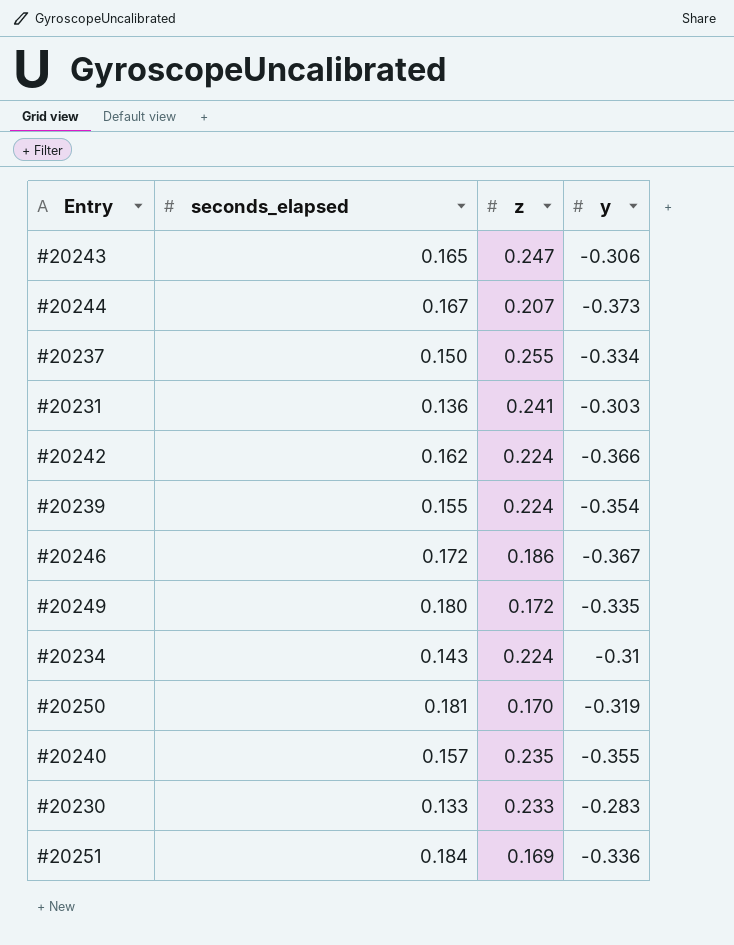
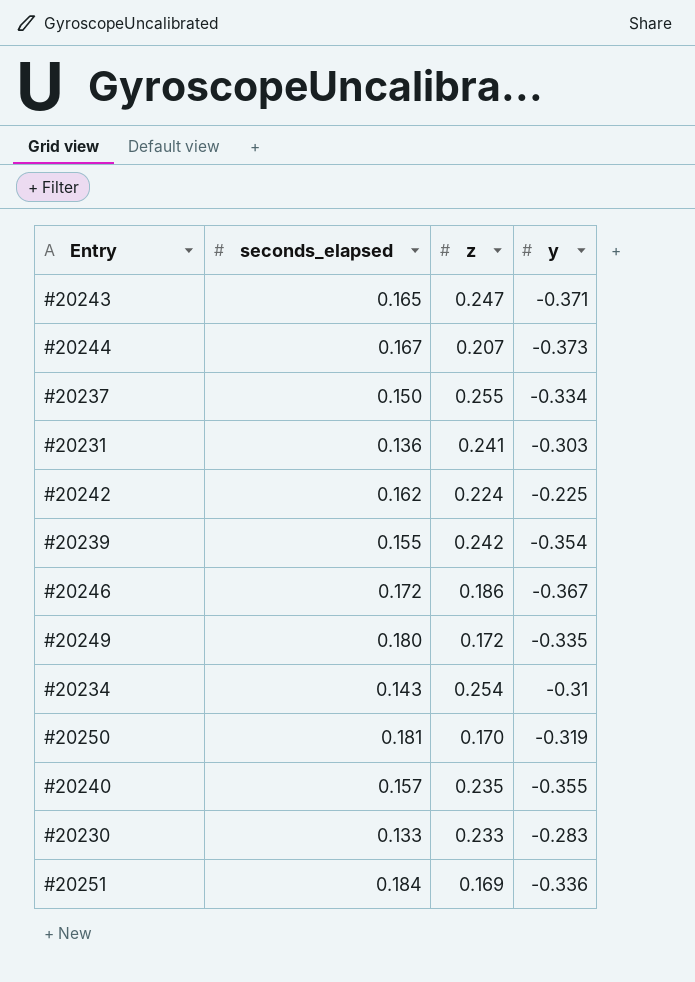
#20243 | y: -0.306 -> -0.371
#20242 | y: -0.366 -> -0.225
#20239 | z: 0.224 -> 0.242
#20234 | z: 0.224 -> 0.254

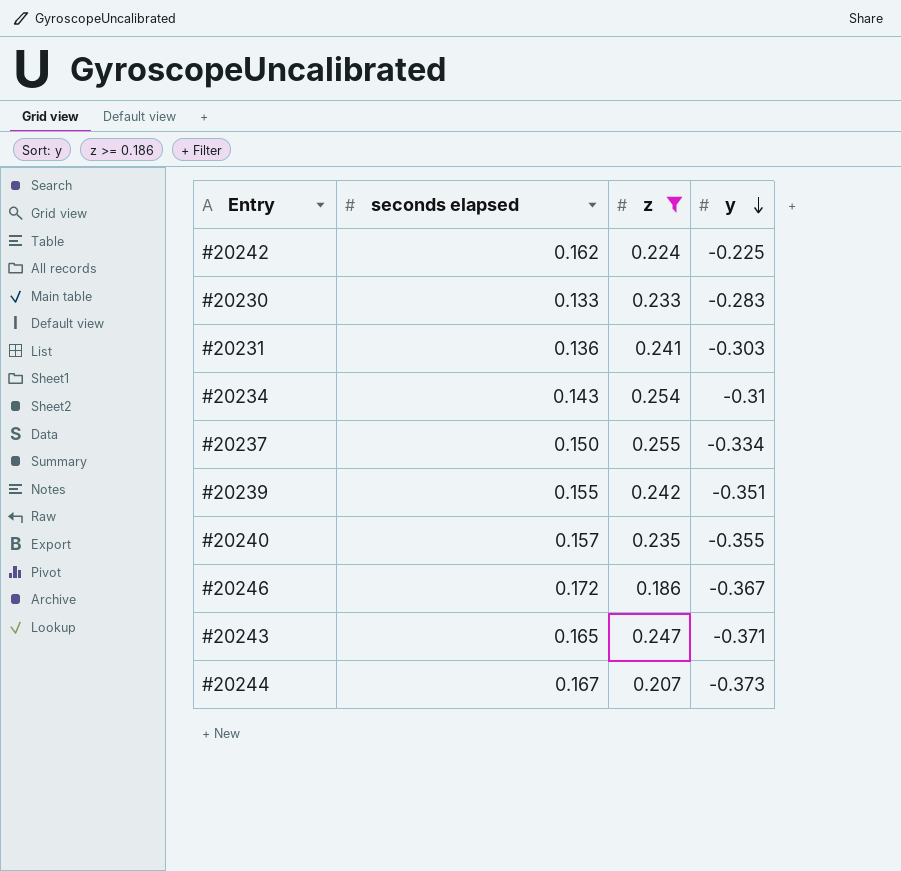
filter: none -> z >= 0.186
row order: none -> y descending
column name: seconds_elapsed -> seconds elapsed
#20239 | y: -0.354 -> -0.351

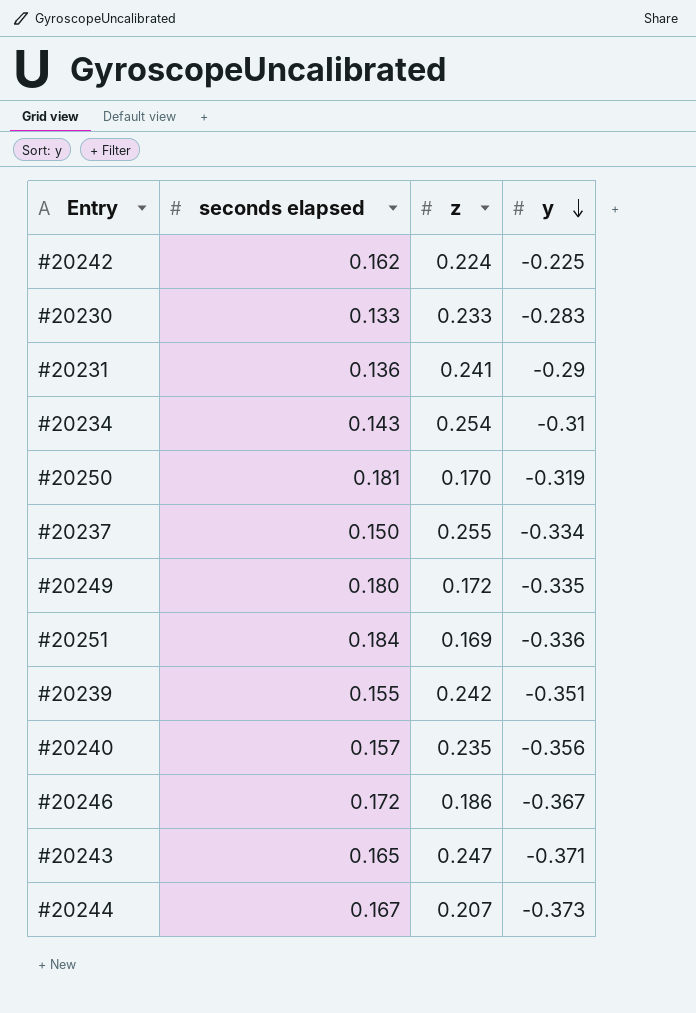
filter: z >= 0.186 -> none
#20231 | y: -0.303 -> -0.29
#20240 | y: -0.355 -> -0.356

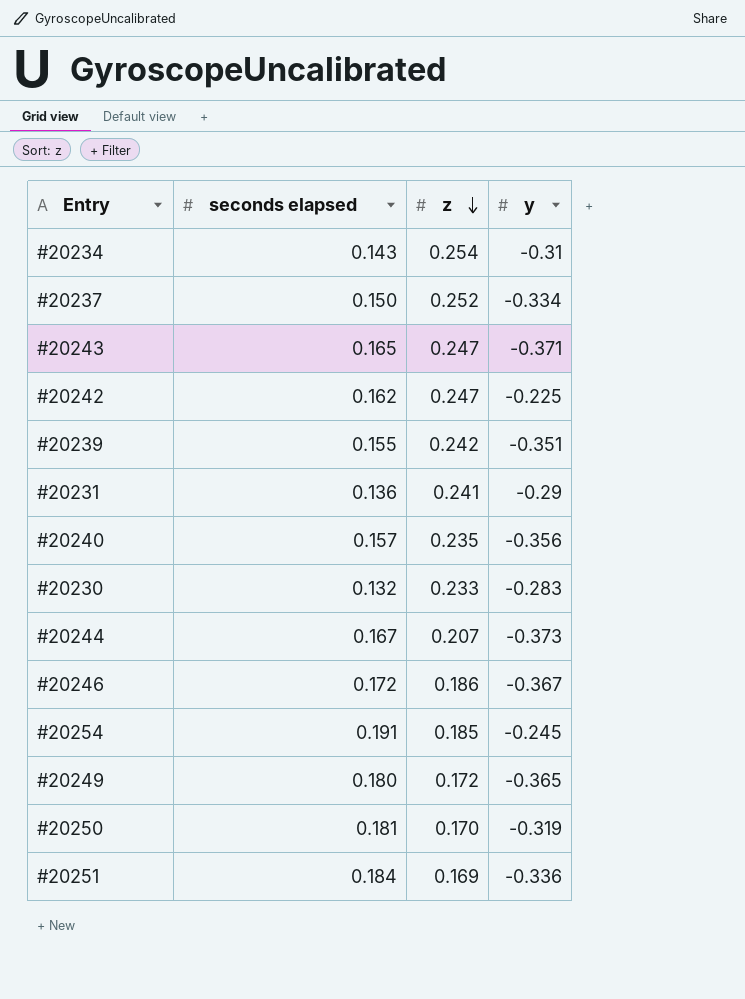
row order: y descending -> z descending
#20237 | z: 0.255 -> 0.252
#20242 | z: 0.224 -> 0.247
#20230 | seconds elapsed: 0.133 -> 0.132
row #20254: none -> 0.191 | 0.185 | -0.245
#20249 | y: -0.335 -> -0.365

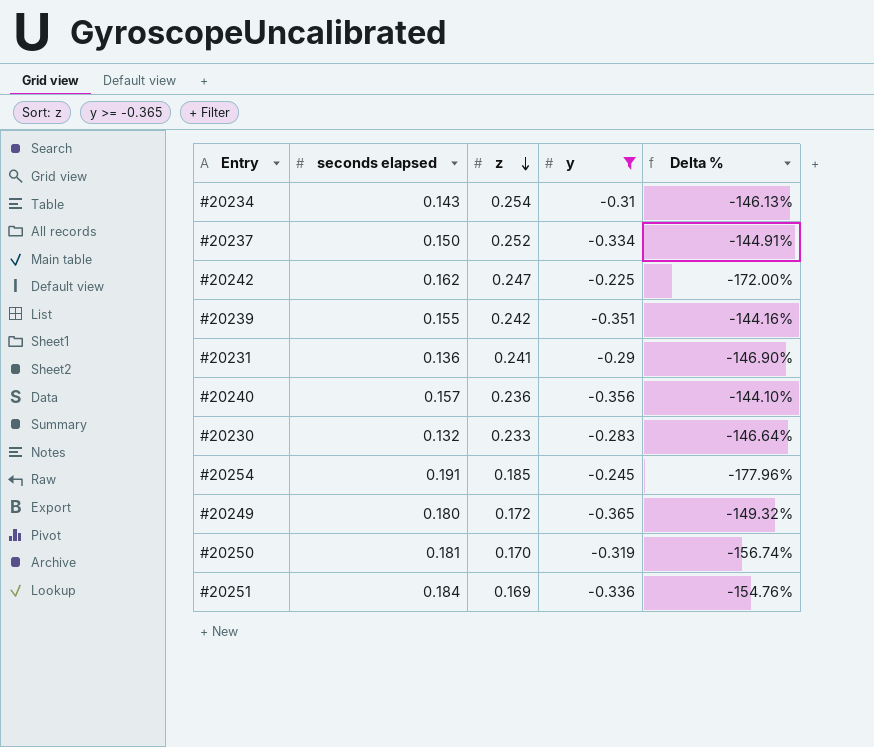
filter: none -> y >= -0.365
column Delta % | formula: none -> ([seconds elapsed] - [y]) / [y]
#20240 | z: 0.235 -> 0.236

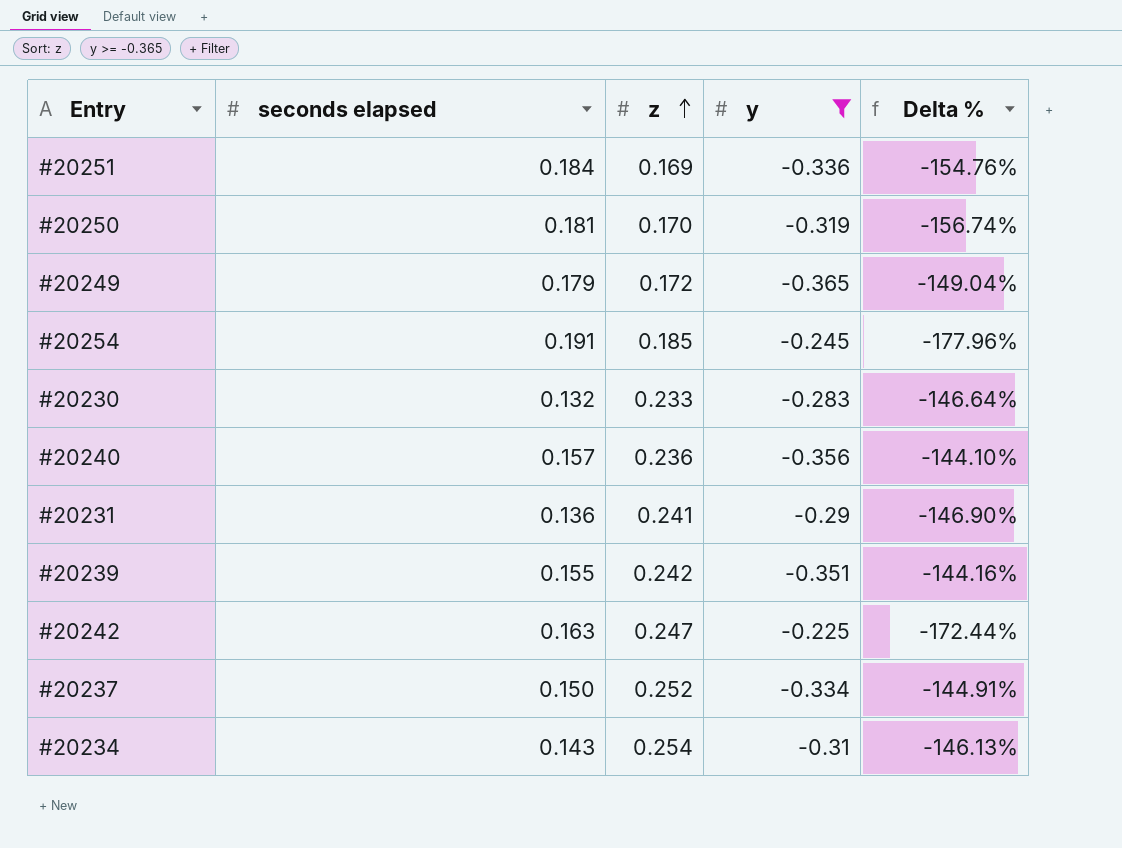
row order: z descending -> z ascending
#20249 | seconds elapsed: 0.180 -> 0.179
#20249 | Delta %: -149.32% -> -149.04%
#20242 | seconds elapsed: 0.162 -> 0.163
#20242 | Delta %: -172.00% -> -172.44%

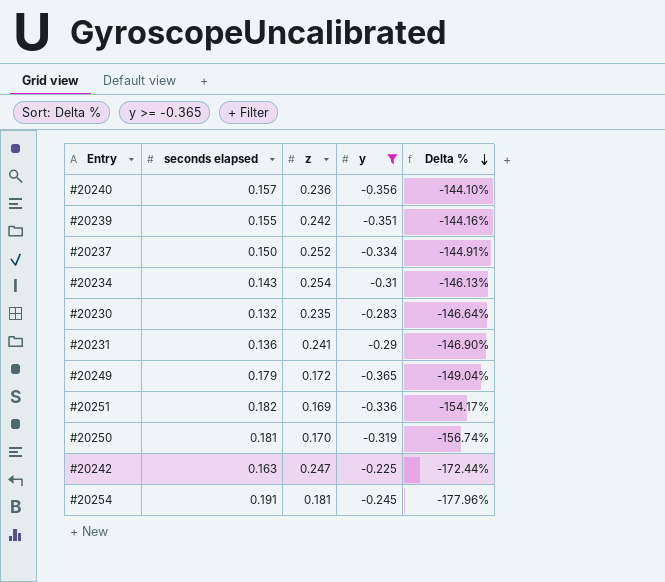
row order: z ascending -> Delta % descending
#20230 | z: 0.233 -> 0.235
#20251 | seconds elapsed: 0.184 -> 0.182
#20251 | Delta %: -154.76% -> -154.17%
#20254 | z: 0.185 -> 0.181

